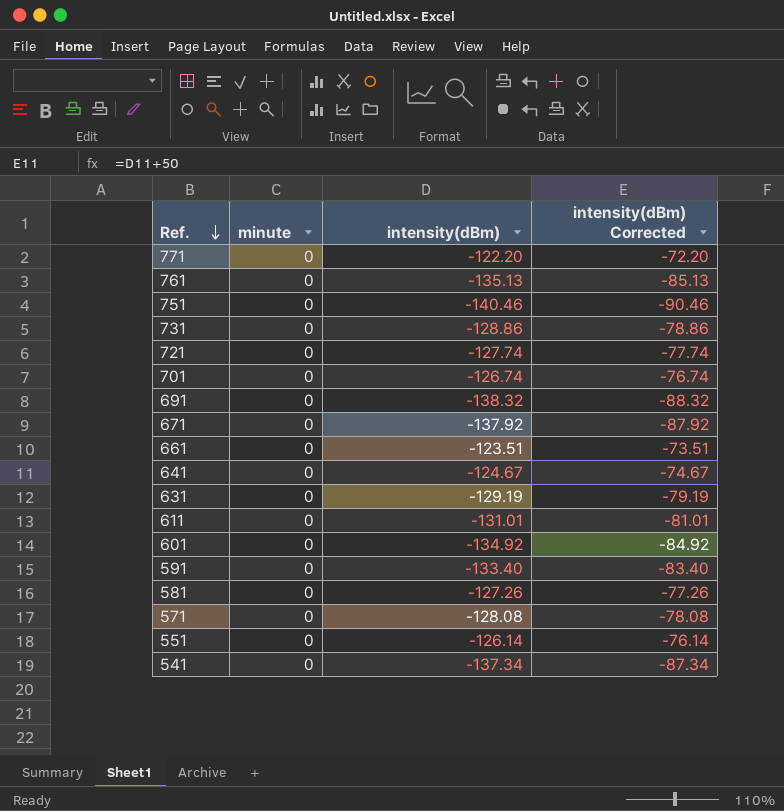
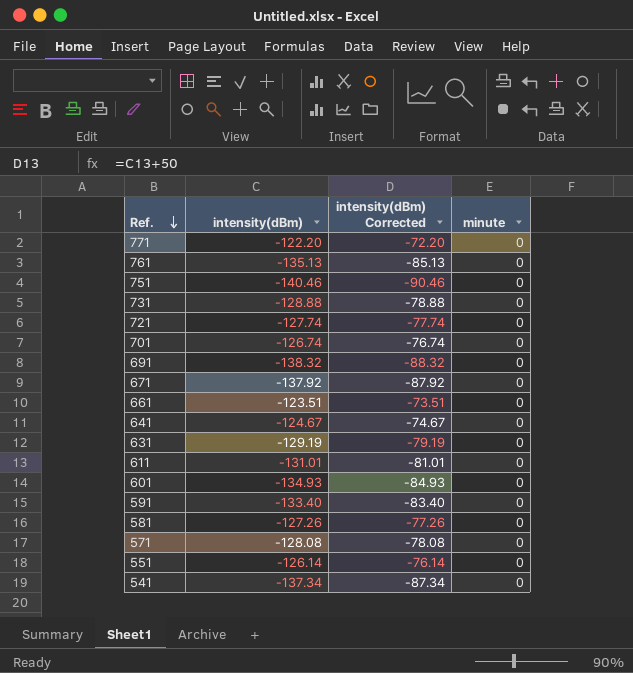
column minute | position: 2 -> 4
731 | intensity(dBm): -128.86 -> -128.88
731 | intensity(dBm) Corrected: -78.86 -> -78.88
601 | intensity(dBm): -134.92 -> -134.93
601 | intensity(dBm) Corrected: -84.92 -> -84.93

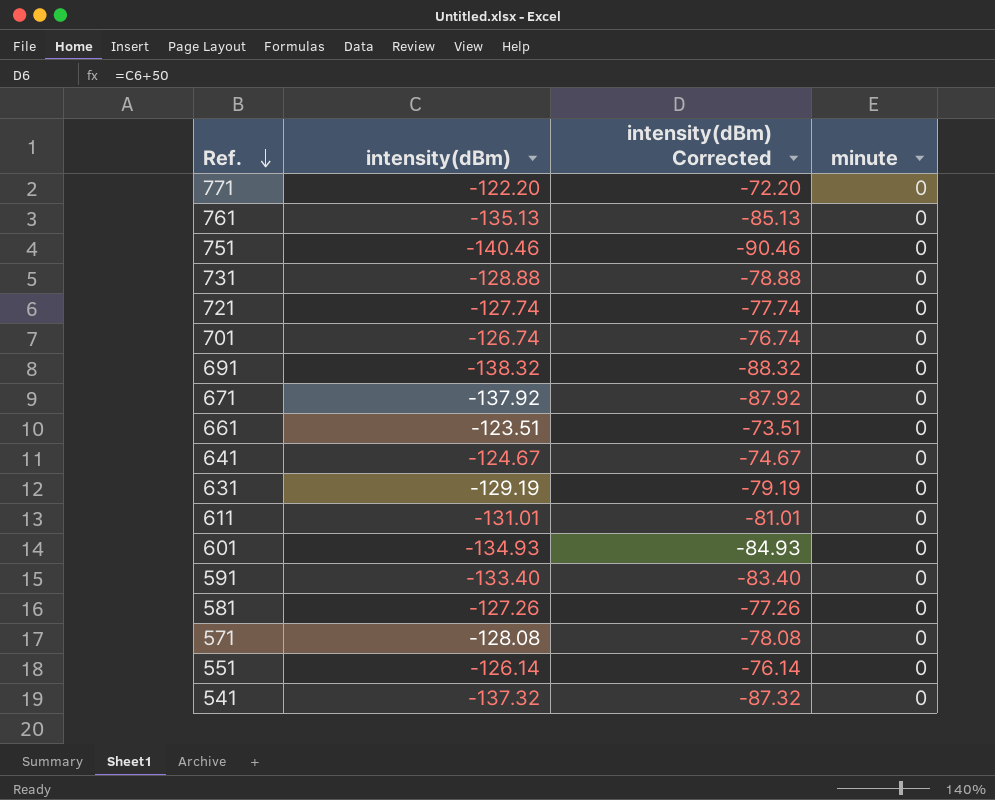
541 | intensity(dBm): -137.34 -> -137.32
541 | intensity(dBm) Corrected: -87.34 -> -87.32

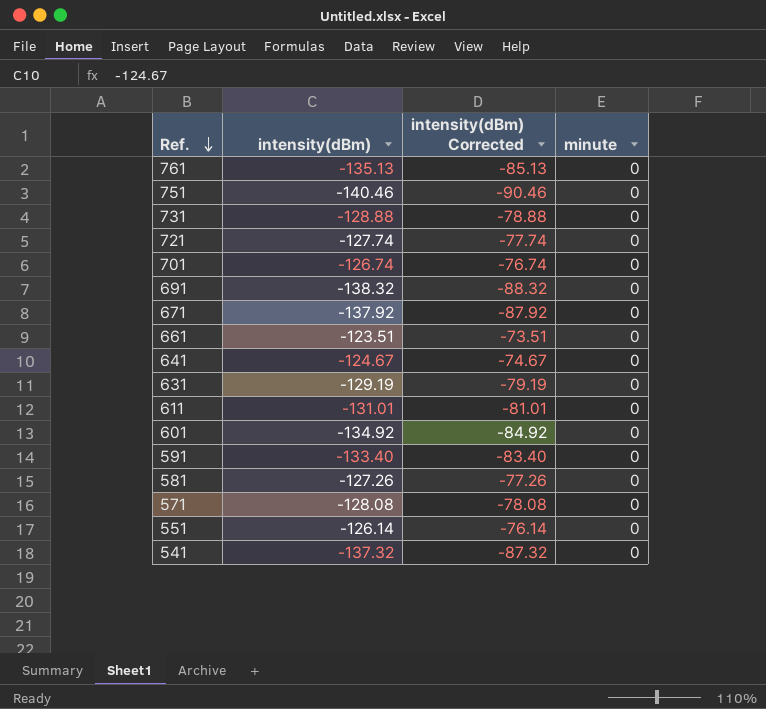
row 771: -122.20 | -72.20 | 0 -> none
601 | intensity(dBm): -134.93 -> -134.92
601 | intensity(dBm) Corrected: -84.93 -> -84.92

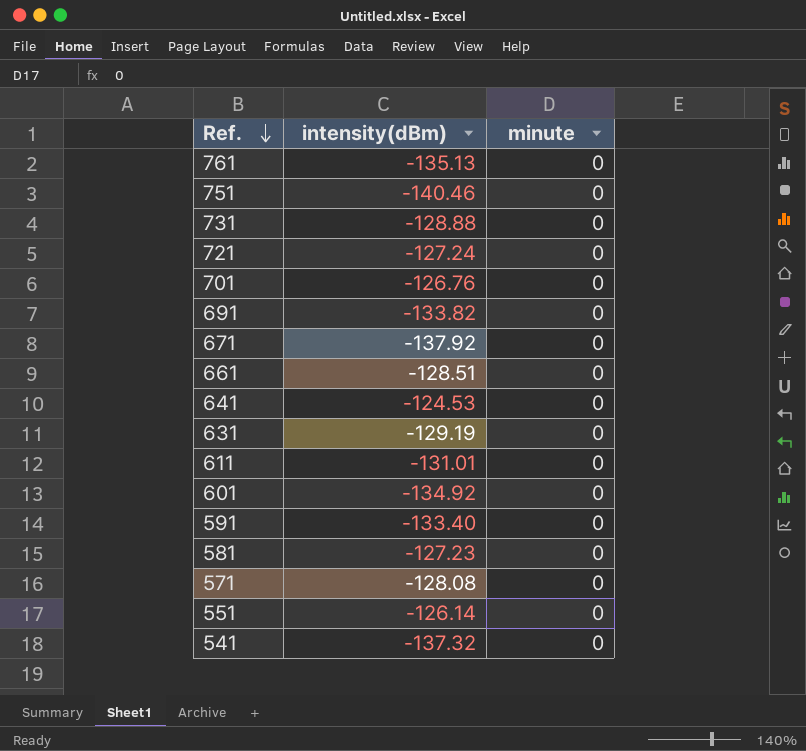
column intensity(dBm) Corrected | formula: [intensity(dBm)] + 50 -> none
721 | intensity(dBm): -127.74 -> -127.24
701 | intensity(dBm): -126.74 -> -126.76
691 | intensity(dBm): -138.32 -> -133.82
661 | intensity(dBm): -123.51 -> -128.51
641 | intensity(dBm): -124.67 -> -124.53
581 | intensity(dBm): -127.26 -> -127.23

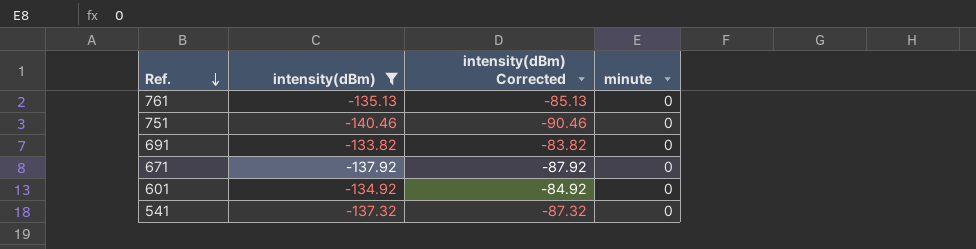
filter: none -> intensity(dBm) <= -133.82
column intensity(dBm) Corrected | formula: none -> [intensity(dBm)] + 50

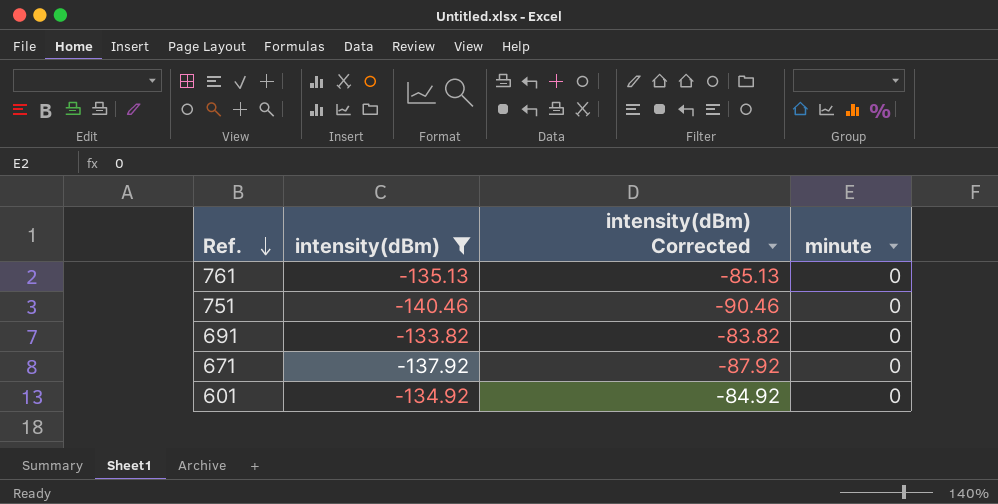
row 541: -137.32 | -87.32 | 0 -> none

